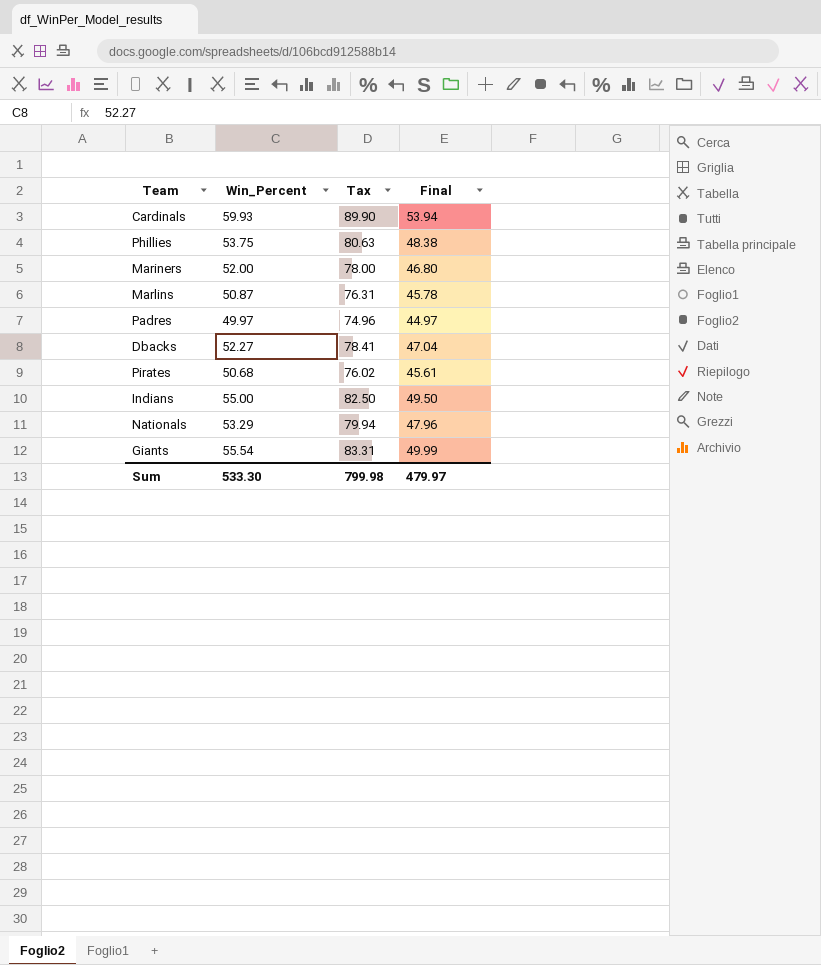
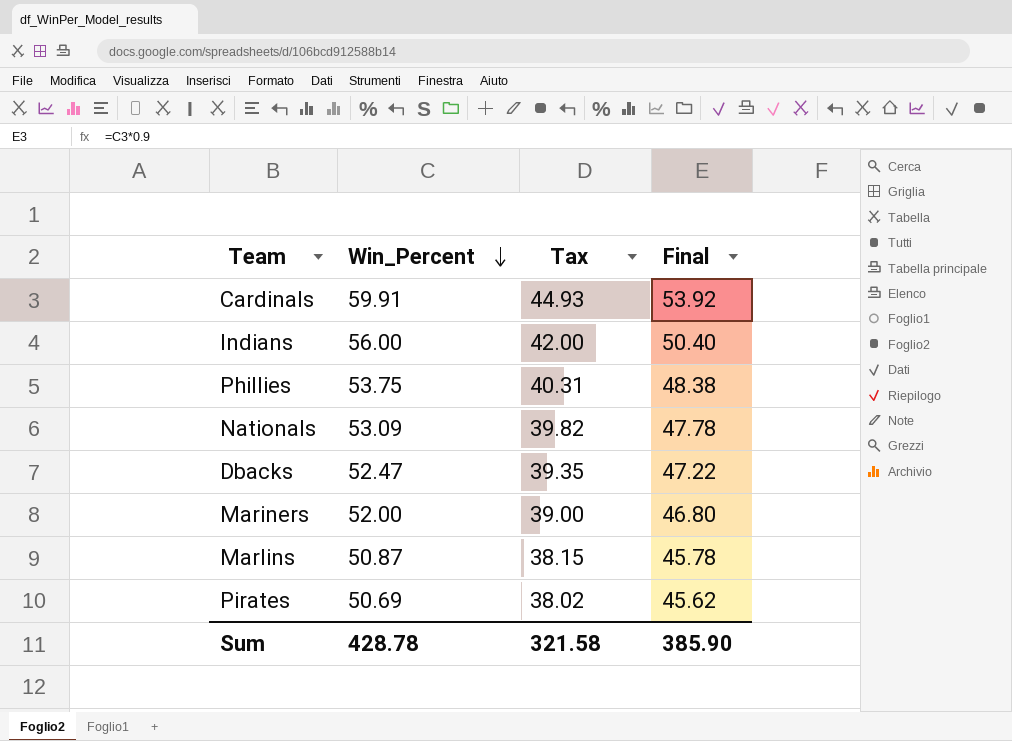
row order: none -> Win_Percent descending
column Tax | formula: [Win_Percent] * 1.5 -> [Win_Percent] * 0.75
row Padres: 49.97 | 74.96 | 44.97 -> none
row Giants: 55.54 | 83.31 | 49.99 -> none
Cardinals | Win_Percent: 59.93 -> 59.91
Cardinals | Final: 53.94 -> 53.92
Indians | Win_Percent: 55.00 -> 56.00
Indians | Final: 49.50 -> 50.40
Nationals | Win_Percent: 53.29 -> 53.09
Nationals | Final: 47.96 -> 47.78
Dbacks | Win_Percent: 52.27 -> 52.47
Dbacks | Final: 47.04 -> 47.22
Pirates | Win_Percent: 50.68 -> 50.69
Pirates | Final: 45.61 -> 45.62
Sum | Win_Percent: 533.30 -> 428.78
Sum | Tax: 799.98 -> 321.58
Sum | Final: 479.97 -> 385.90

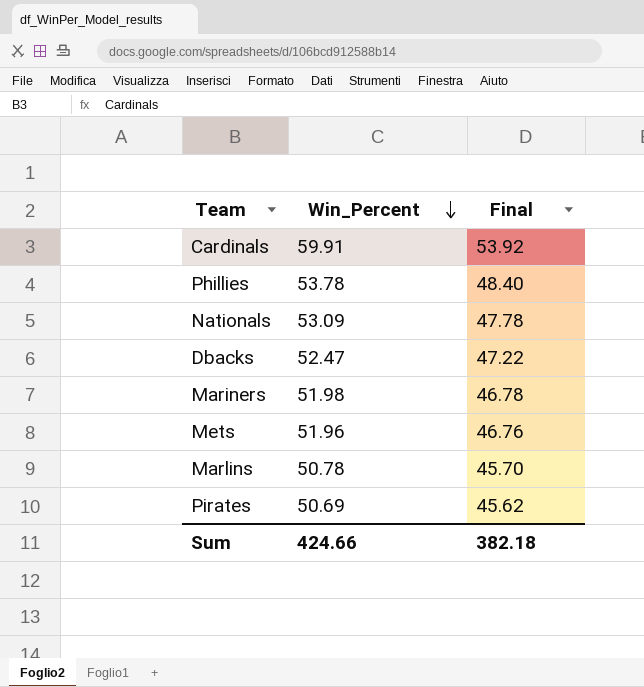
column Tax | formula: [Win_Percent] * 0.75 -> none
row Indians: 56.00 | 42.00 | 50.40 -> none
Phillies | Win_Percent: 53.75 -> 53.78
Phillies | Final: 48.38 -> 48.40
Mariners | Win_Percent: 52.00 -> 51.98
Mariners | Final: 46.80 -> 46.78
row Mets: none -> 51.96 | 46.76
Marlins | Win_Percent: 50.87 -> 50.78
Marlins | Final: 45.78 -> 45.70
Sum | Win_Percent: 428.78 -> 424.66
Sum | Final: 385.90 -> 382.18

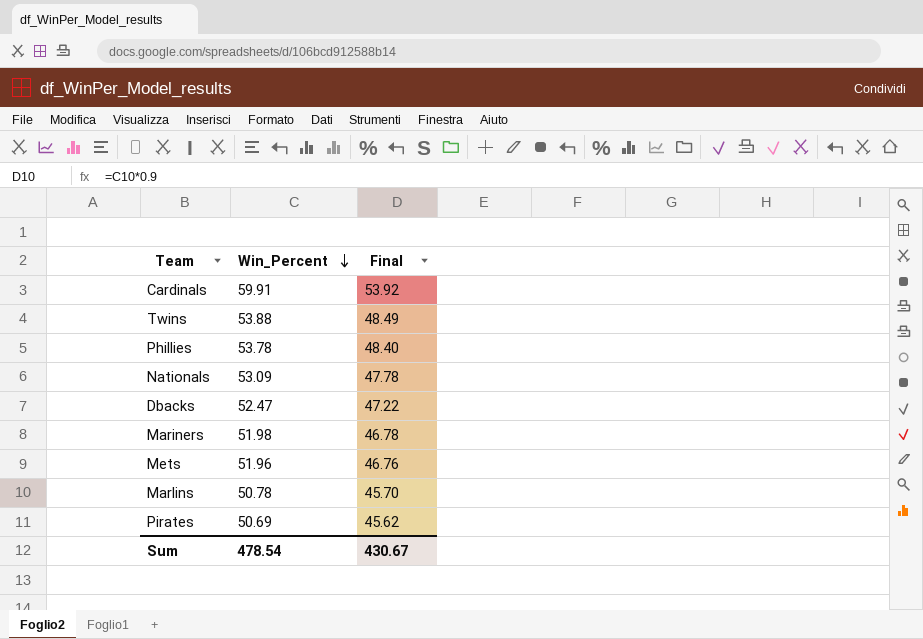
row Twins: none -> 53.88 | 48.49
Sum | Win_Percent: 424.66 -> 478.54
Sum | Final: 382.18 -> 430.67

